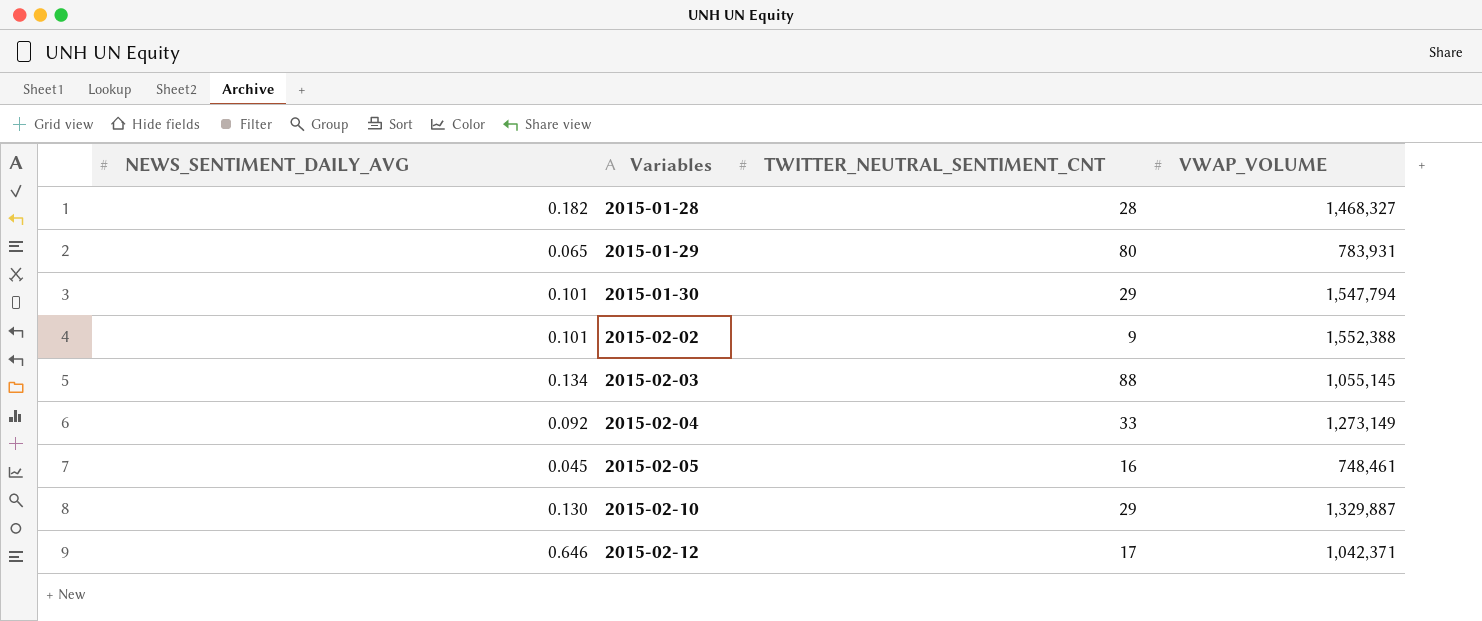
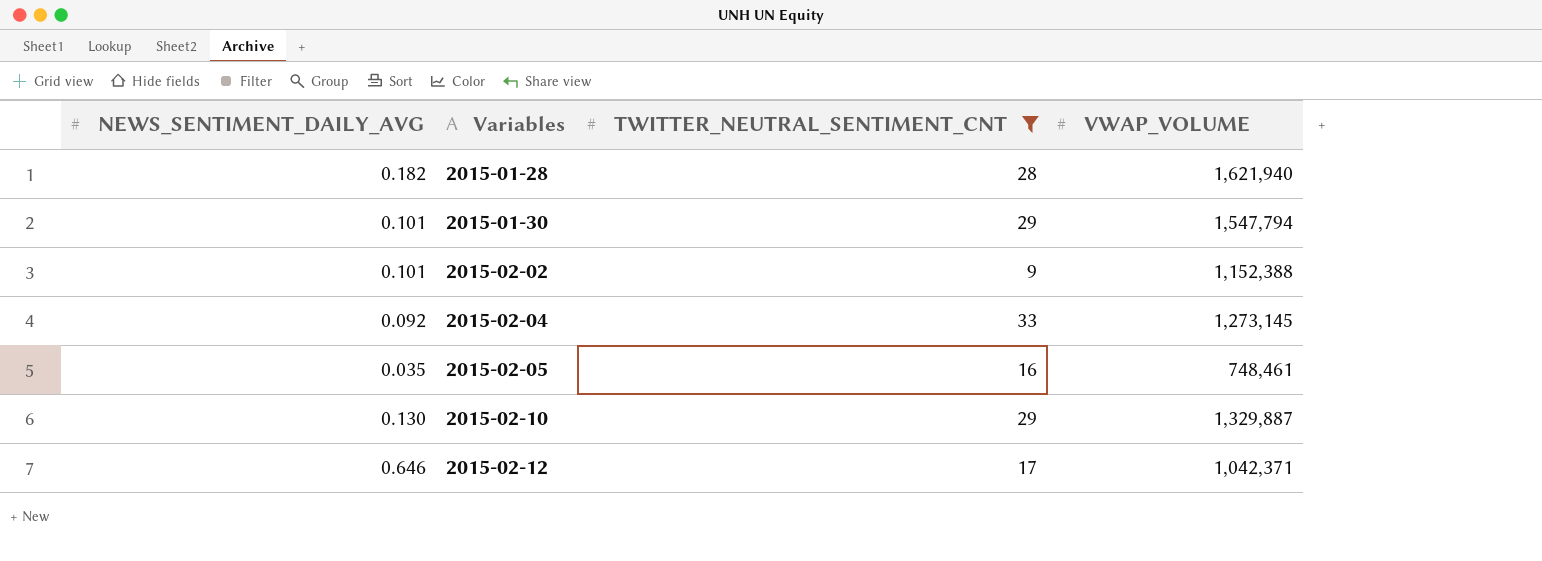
filter: none -> TWITTER_NEUTRAL_SENTIMENT_CNT <= 33
2015-01-28 | VWAP_VOLUME: 1,468,327 -> 1,621,940
2015-02-02 | VWAP_VOLUME: 1,552,388 -> 1,152,388
2015-02-04 | VWAP_VOLUME: 1,273,149 -> 1,273,145
2015-02-05 | NEWS_SENTIMENT_DAILY_AVG: 0.045 -> 0.035

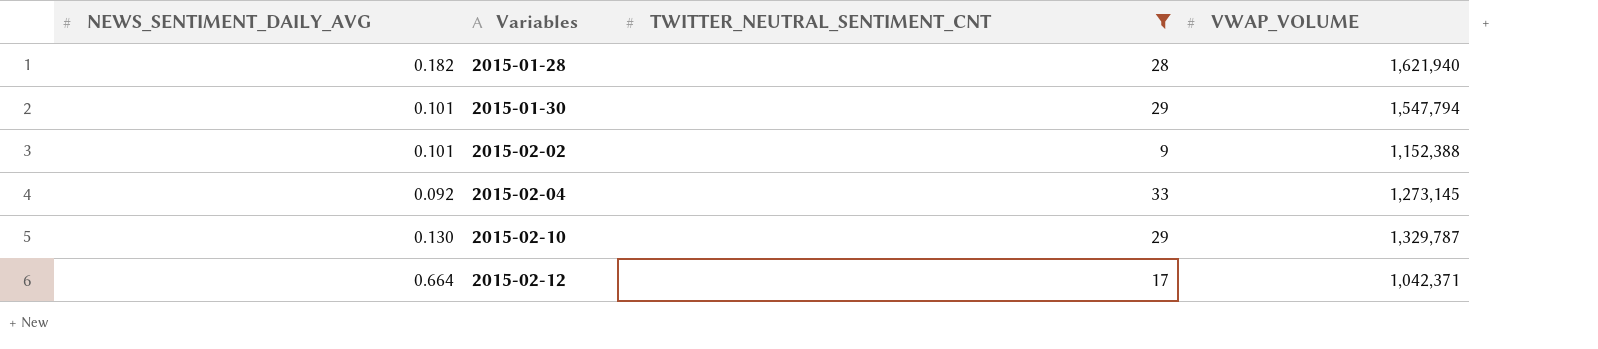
row 2015-02-05: 0.035 | 16 | 748,461 -> none
2015-02-10 | VWAP_VOLUME: 1,329,887 -> 1,329,787
2015-02-12 | NEWS_SENTIMENT_DAILY_AVG: 0.646 -> 0.664

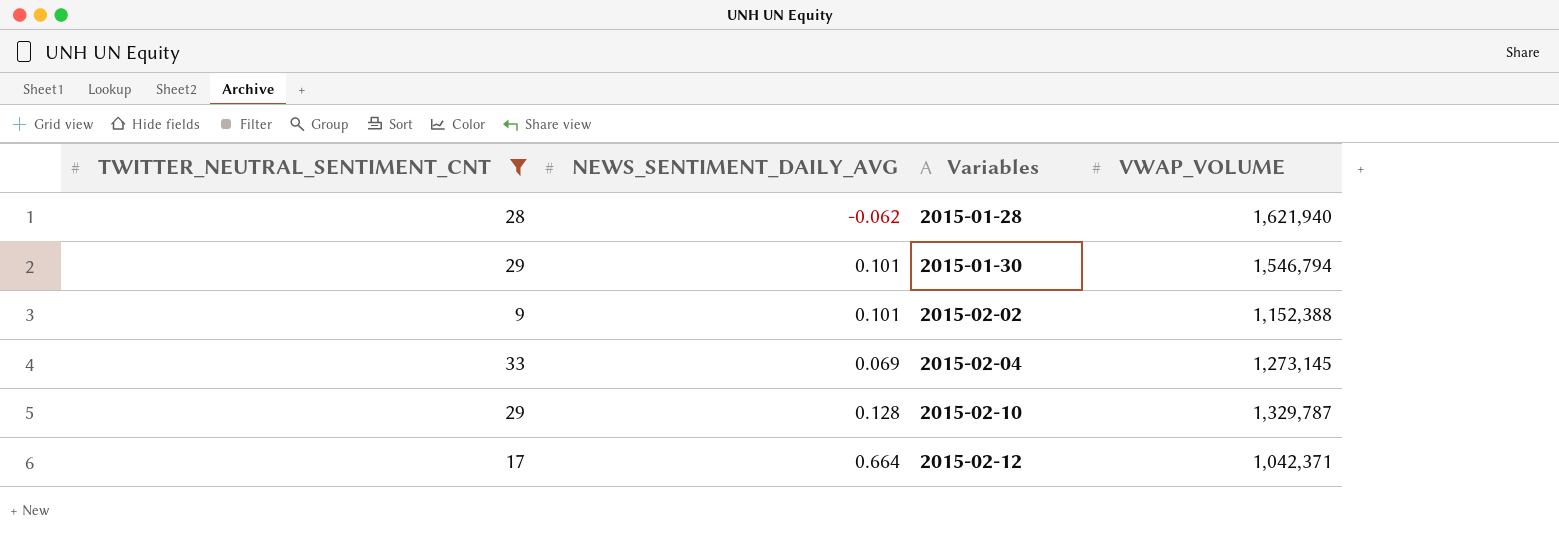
column TWITTER_NEUTRAL_SENTIMENT_CNT | position: 3 -> 1
2015-01-28 | NEWS_SENTIMENT_DAILY_AVG: 0.182 -> -0.062
2015-01-30 | VWAP_VOLUME: 1,547,794 -> 1,546,794
2015-02-04 | NEWS_SENTIMENT_DAILY_AVG: 0.092 -> 0.069
2015-02-10 | NEWS_SENTIMENT_DAILY_AVG: 0.130 -> 0.128

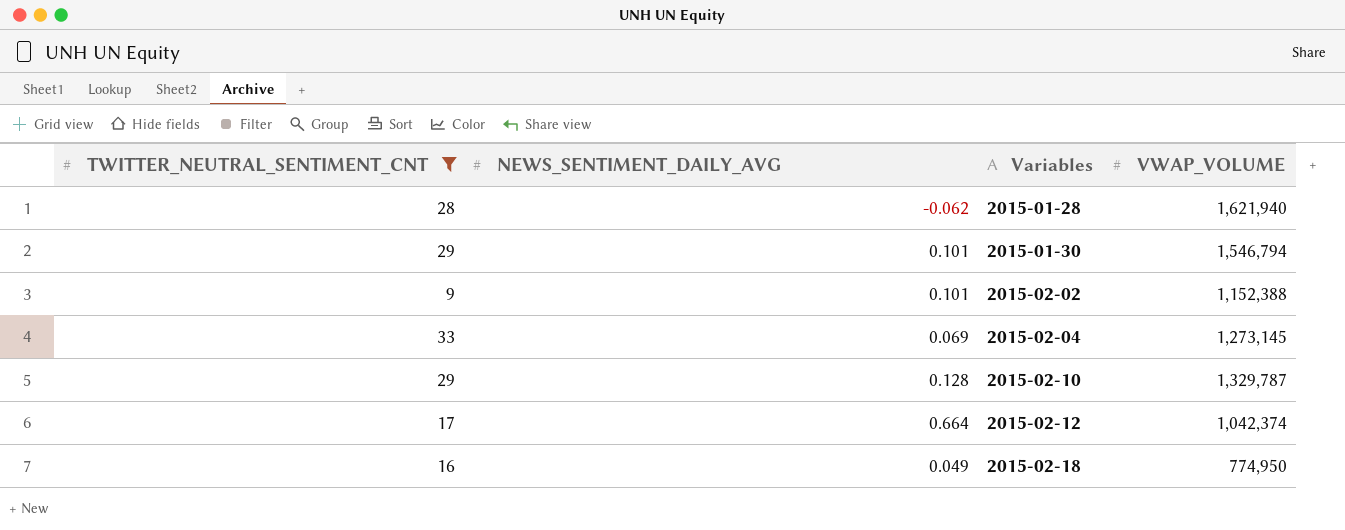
2015-02-12 | VWAP_VOLUME: 1,042,371 -> 1,042,374
row 2015-02-18: none -> 16 | 0.049 | 774,950

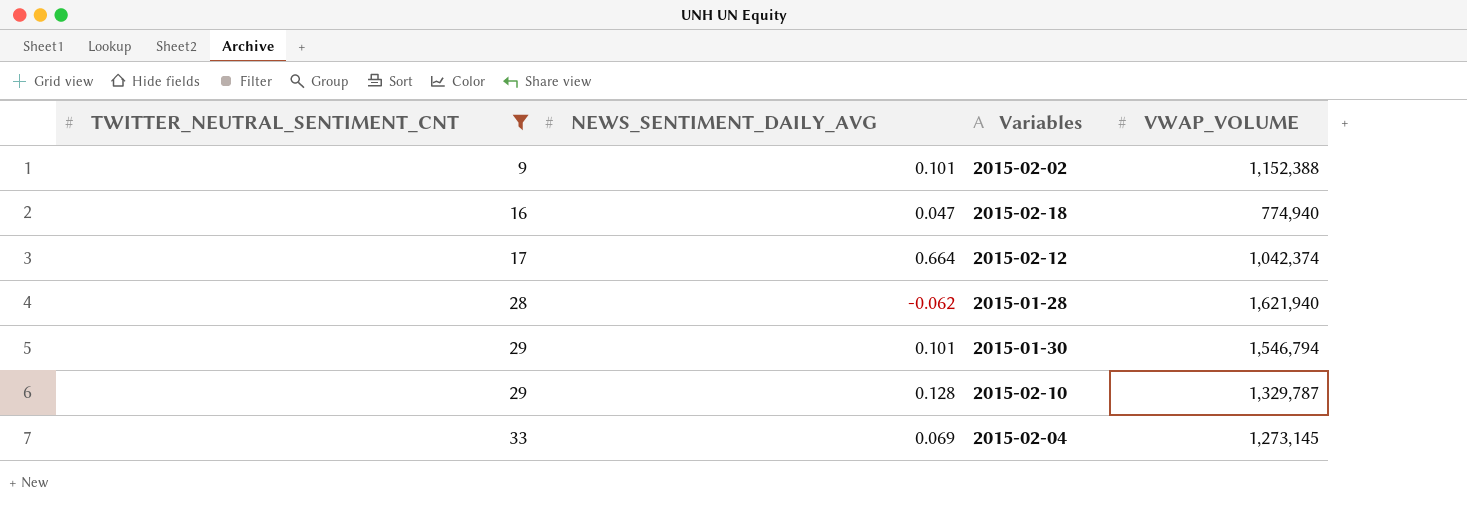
row order: Variables ascending -> TWITTER_NEUTRAL_SENTIMENT_CNT ascending
2015-02-18 | NEWS_SENTIMENT_DAILY_AVG: 0.049 -> 0.047
2015-02-18 | VWAP_VOLUME: 774,950 -> 774,940

